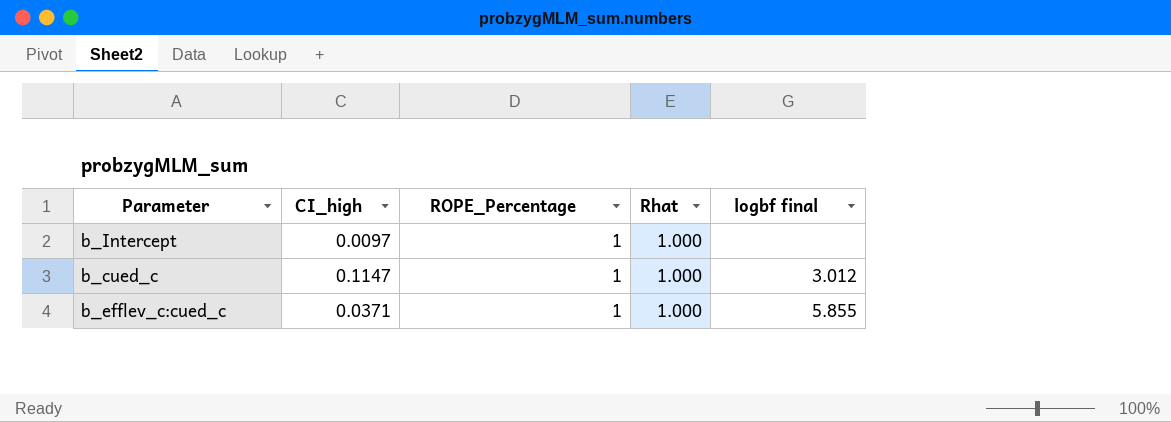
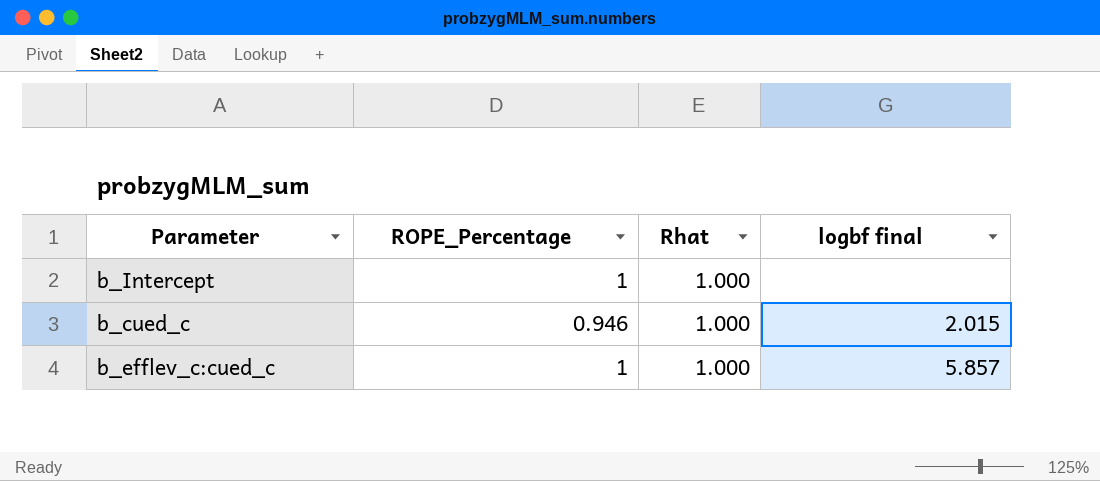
column CI_high | position: 2 -> none
b_cued_c | ROPE_Percentage: 1 -> 0.946
b_cued_c | logbf final: 3.012 -> 2.015
b_efflev_c:cued_c | logbf final: 5.855 -> 5.857

